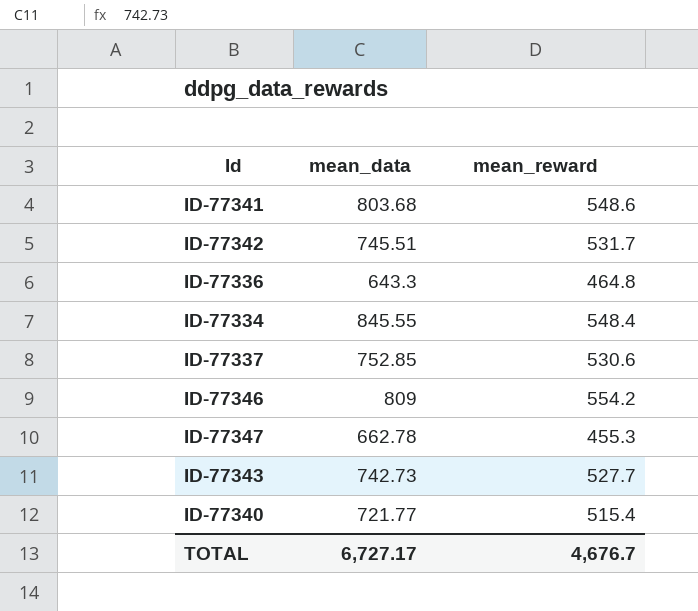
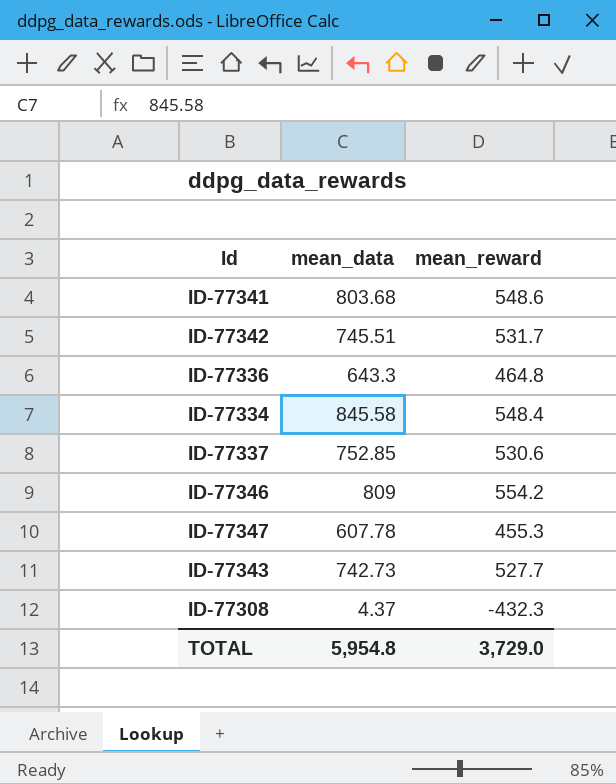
row ID-77340: 721.77 | 515.4 -> none
ID-77334 | mean_data: 845.55 -> 845.58
ID-77347 | mean_data: 662.78 -> 607.78
row ID-77308: none -> 4.37 | -432.3
TOTAL | mean_data: 6,727.17 -> 5,954.8
TOTAL | mean_reward: 4,676.7 -> 3,729.0

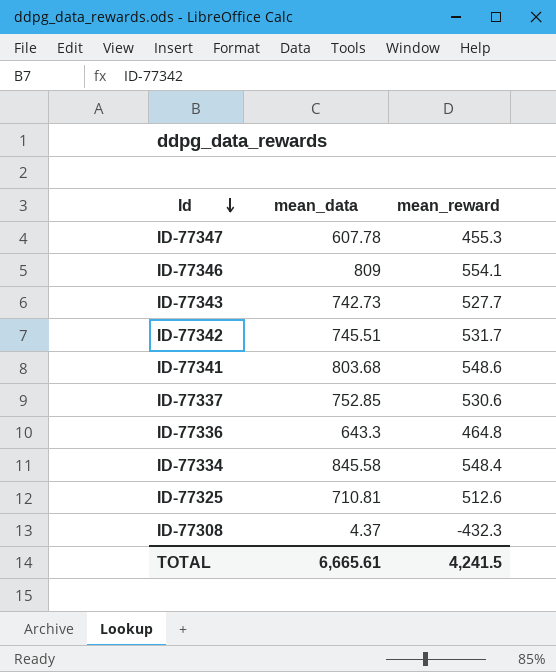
row order: none -> Id descending
ID-77346 | mean_reward: 554.2 -> 554.1
row ID-77325: none -> 710.81 | 512.6
TOTAL | mean_data: 5,954.8 -> 6,665.61
TOTAL | mean_reward: 3,729.0 -> 4,241.5

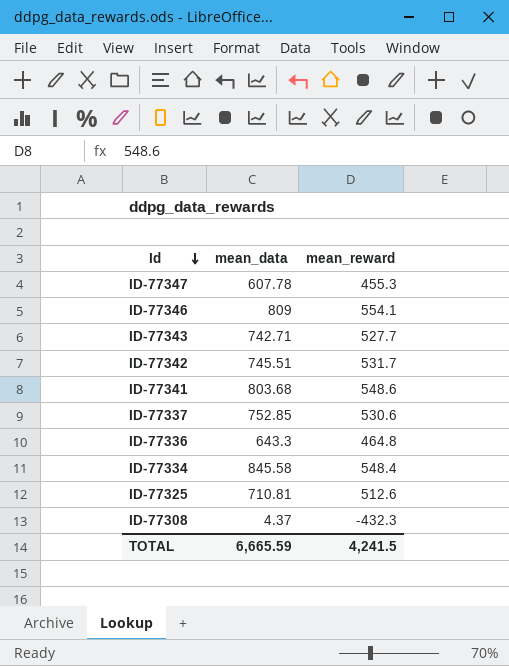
ID-77343 | mean_data: 742.73 -> 742.71
TOTAL | mean_data: 6,665.61 -> 6,665.59

